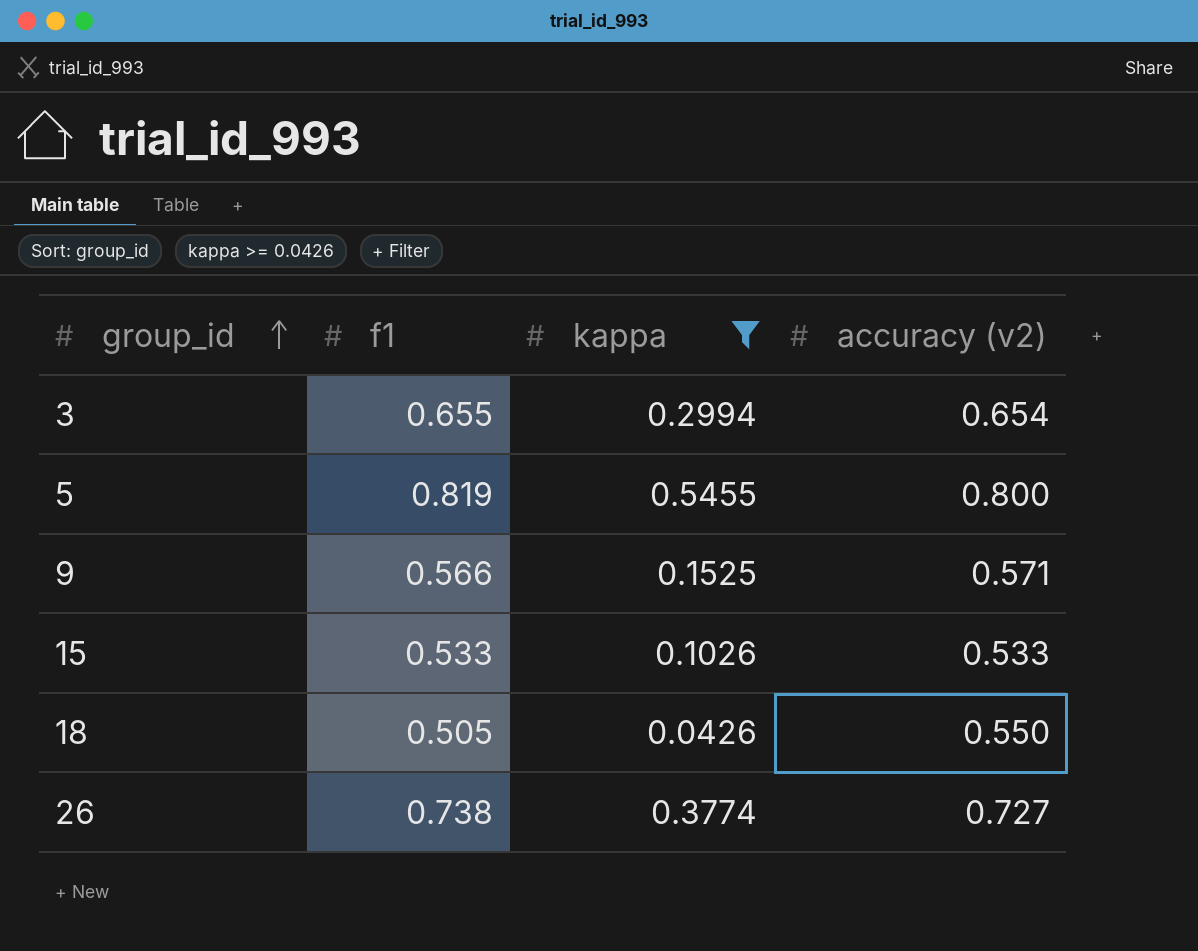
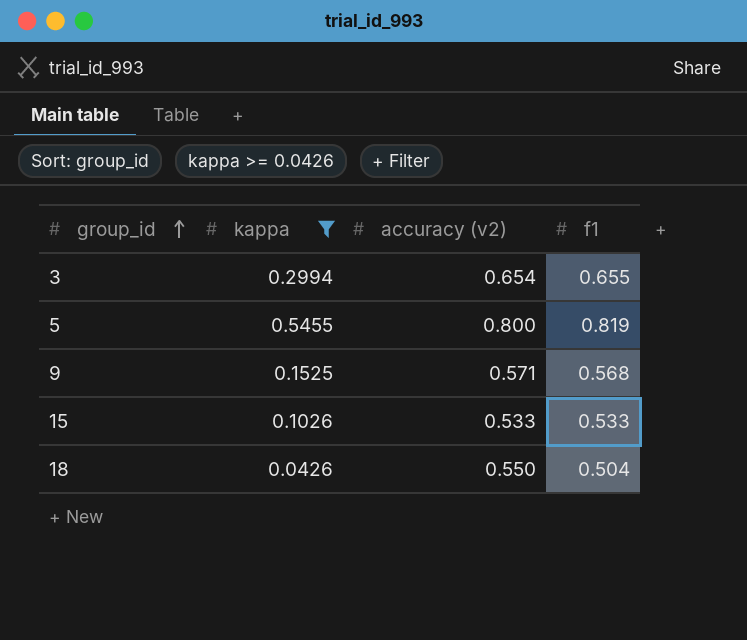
column f1 | position: 2 -> 4
row 26: 0.738 | 0.3774 | 0.727 -> none
9 | f1: 0.566 -> 0.568
18 | f1: 0.505 -> 0.504

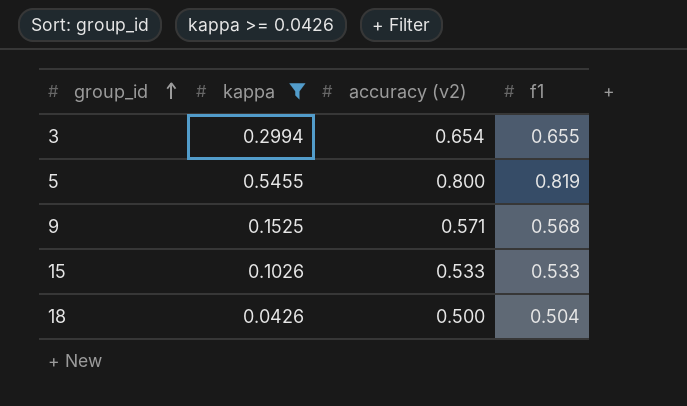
18 | accuracy (v2): 0.550 -> 0.500

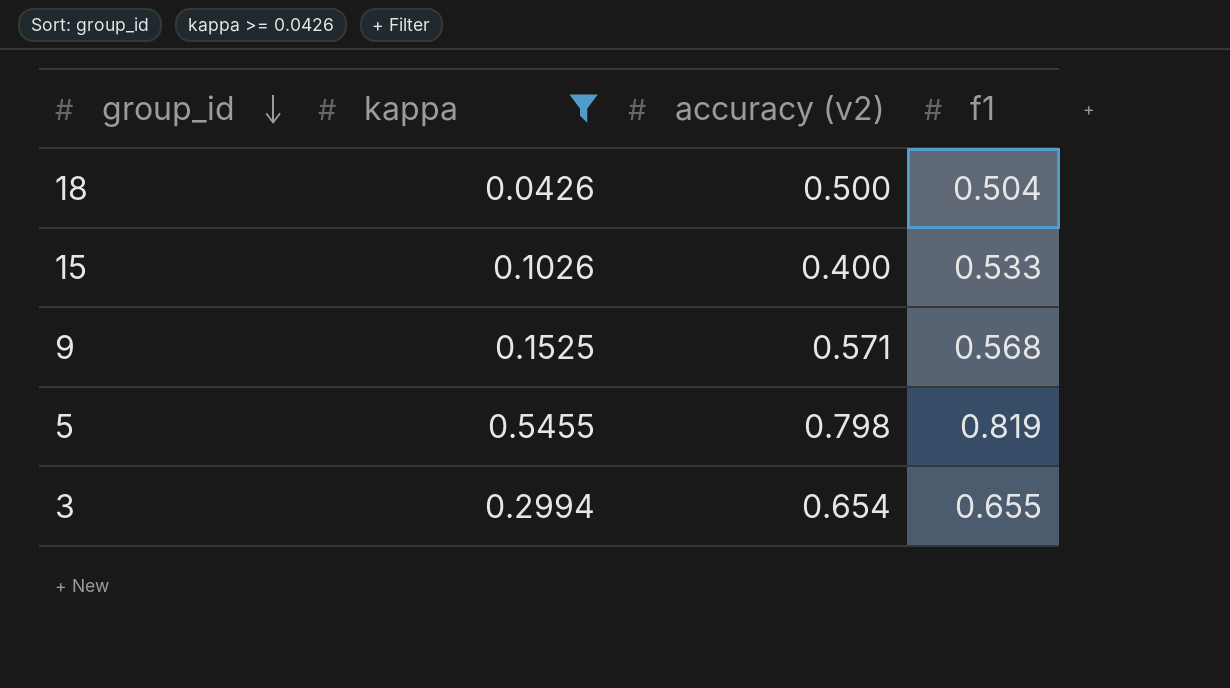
row order: group_id ascending -> group_id descending
15 | accuracy (v2): 0.533 -> 0.400
5 | accuracy (v2): 0.800 -> 0.798

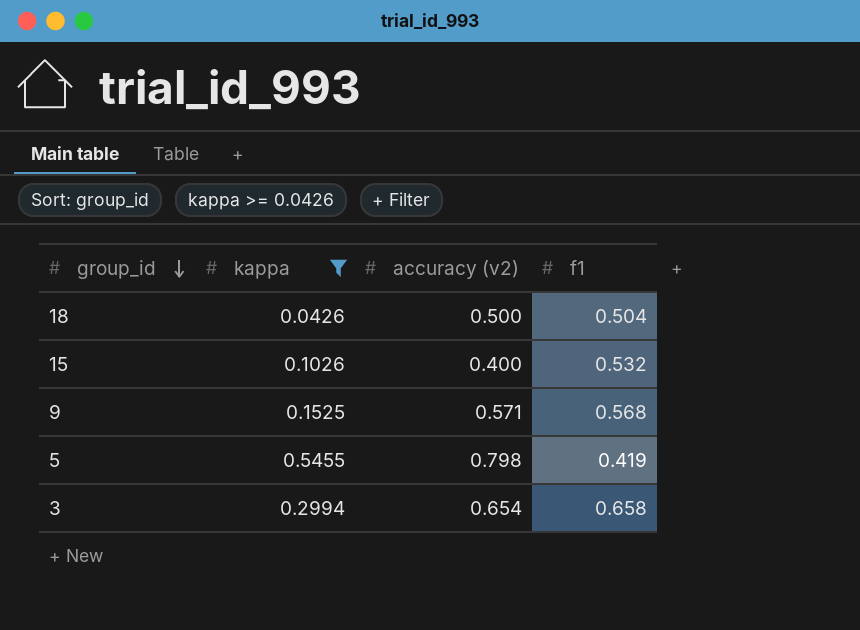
15 | f1: 0.533 -> 0.532
5 | f1: 0.819 -> 0.419
3 | f1: 0.655 -> 0.658

